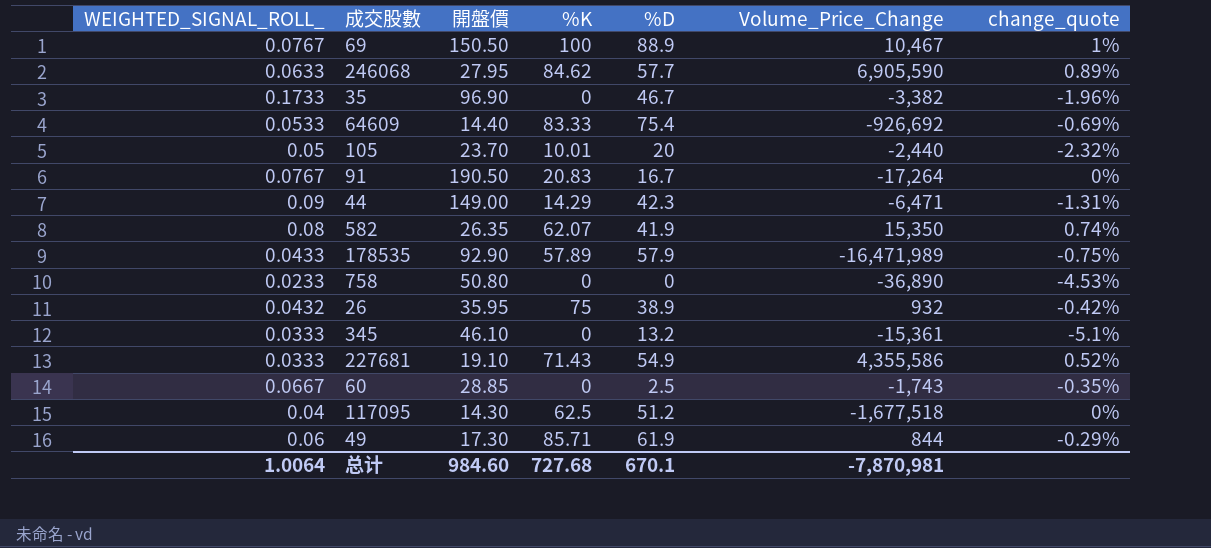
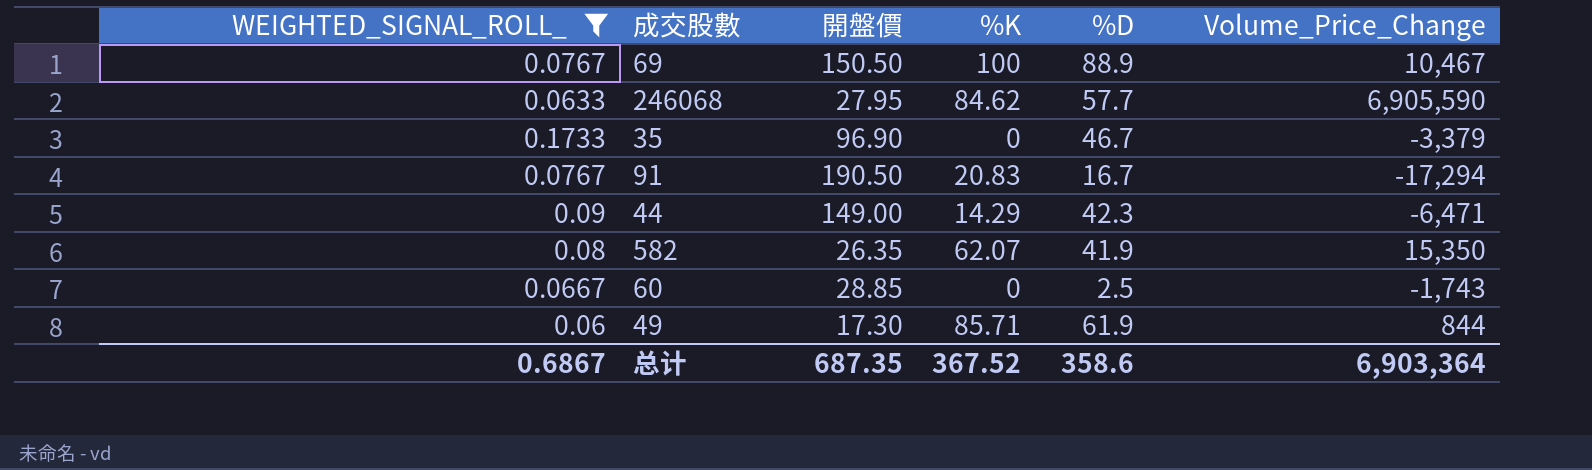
filter: none -> WEIGHTED_SIGNAL_ROLL_ >= 0.06
column change_quote | position: 7 -> none
35 | Volume_Price_Change: -3,382 -> -3,379
91 | Volume_Price_Change: -17,264 -> -17,294
总计 | WEIGHTED_SIGNAL_ROLL_: 1.0064 -> 0.6867
总计 | 開盤價: 984.60 -> 687.35
总计 | %K: 727.68 -> 367.52
总计 | %D: 670.1 -> 358.6
总计 | Volume_Price_Change: -7,870,981 -> 6,903,364

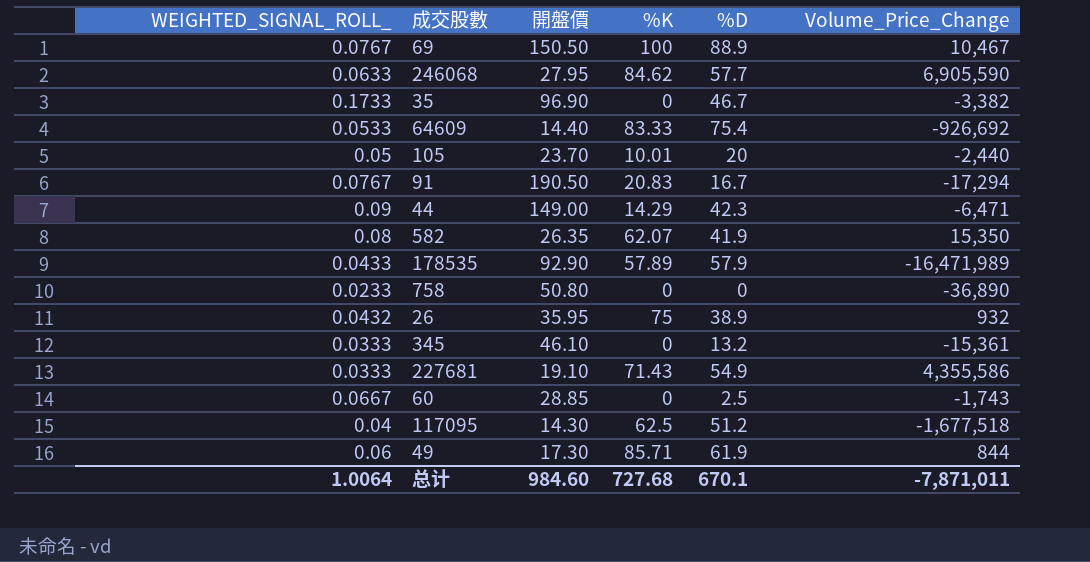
filter: WEIGHTED_SIGNAL_ROLL_ >= 0.06 -> none
35 | Volume_Price_Change: -3,379 -> -3,382
总计 | WEIGHTED_SIGNAL_ROLL_: 0.6867 -> 1.0064
总计 | 開盤價: 687.35 -> 984.60
总计 | %K: 367.52 -> 727.68
总计 | %D: 358.6 -> 670.1
总计 | Volume_Price_Change: 6,903,364 -> -7,871,011

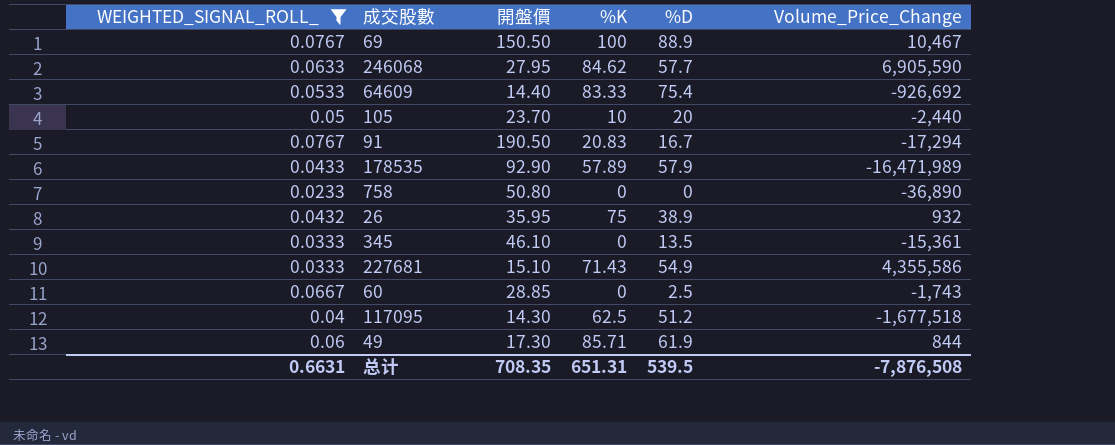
filter: none -> WEIGHTED_SIGNAL_ROLL_ <= 0.0767
105 | %K: 10.01 -> 10
345 | %D: 13.2 -> 13.5
227681 | 開盤價: 19.10 -> 15.10
总计 | WEIGHTED_SIGNAL_ROLL_: 1.0064 -> 0.6631
总计 | 開盤價: 984.60 -> 708.35
总计 | %K: 727.68 -> 651.31
总计 | %D: 670.1 -> 539.5
总计 | Volume_Price_Change: -7,871,011 -> -7,876,508

